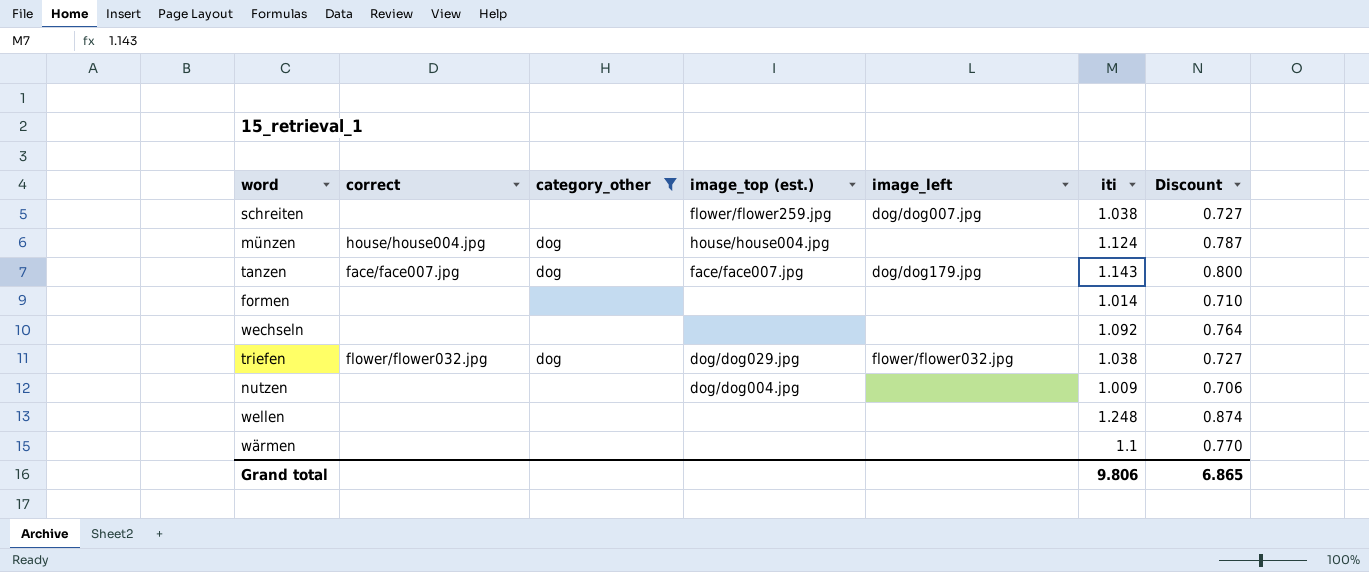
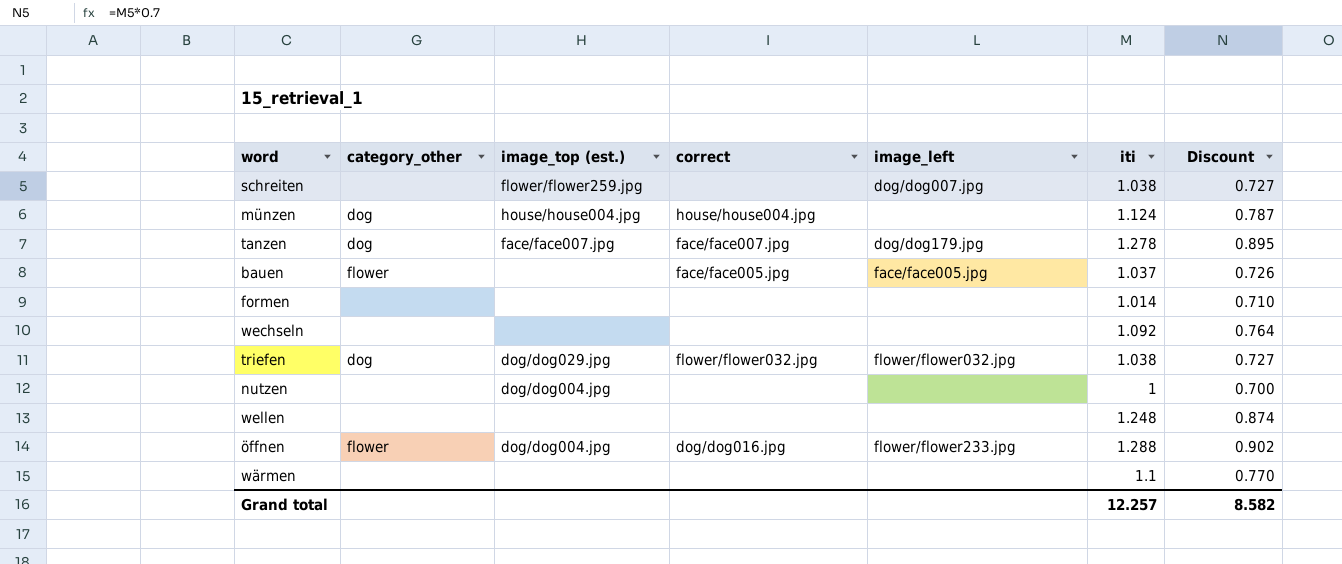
filter: category_other != flower -> none
column correct | position: 2 -> 4
tanzen | iti: 1.143 -> 1.278
tanzen | Discount: 0.800 -> 0.895
nutzen | iti: 1.009 -> 1
nutzen | Discount: 0.706 -> 0.700
Grand total | iti: 9.806 -> 12.257
Grand total | Discount: 6.865 -> 8.582

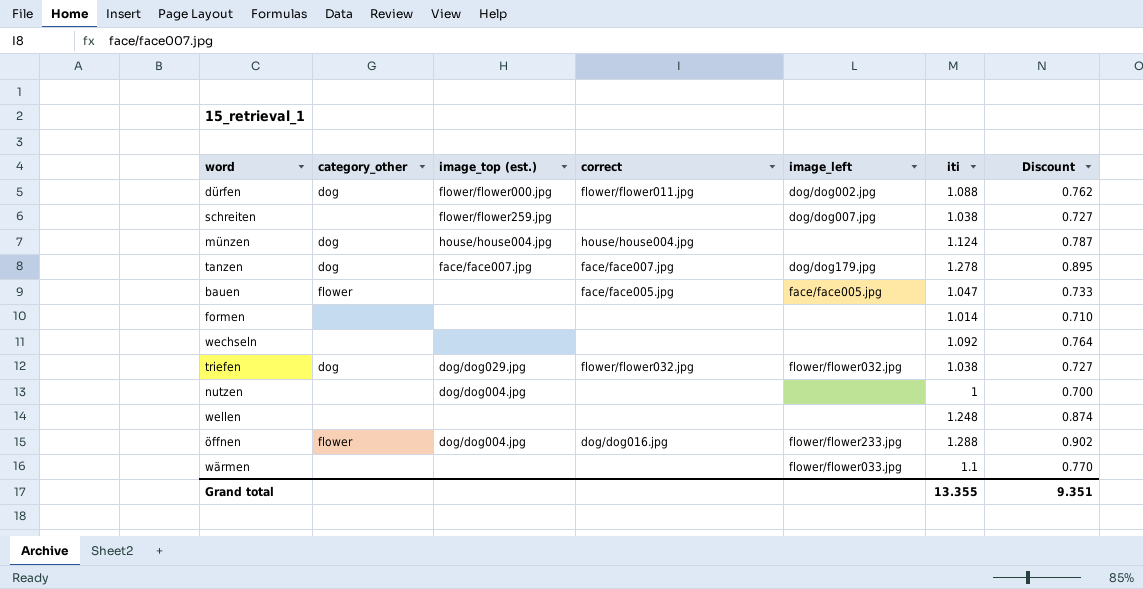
row dürfen: none -> dog | flower/flower000.jpg | flower/flower011.jpg | dog/dog002.jpg | 1.088 | 0.762
bauen | iti: 1.037 -> 1.047
bauen | Discount: 0.726 -> 0.733
wärmen | image_left: none -> flower/flower033.jpg
Grand total | iti: 12.257 -> 13.355
Grand total | Discount: 8.582 -> 9.351

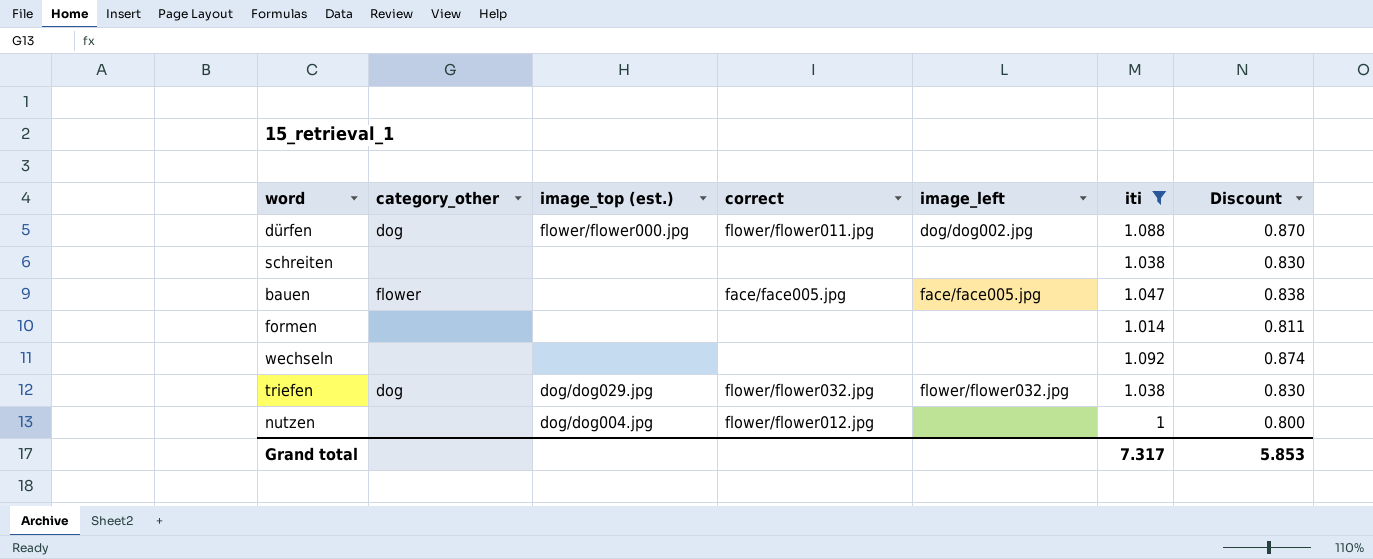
filter: none -> iti <= 1.092
column Discount | formula: [iti] * 0.7 -> [iti] * 0.8
schreiten | image_top (est.): flower/flower259.jpg -> none
schreiten | image_left: dog/dog007.jpg -> none
nutzen | correct: none -> flower/flower012.jpg
Grand total | iti: 13.355 -> 7.317
Grand total | Discount: 9.351 -> 5.853

